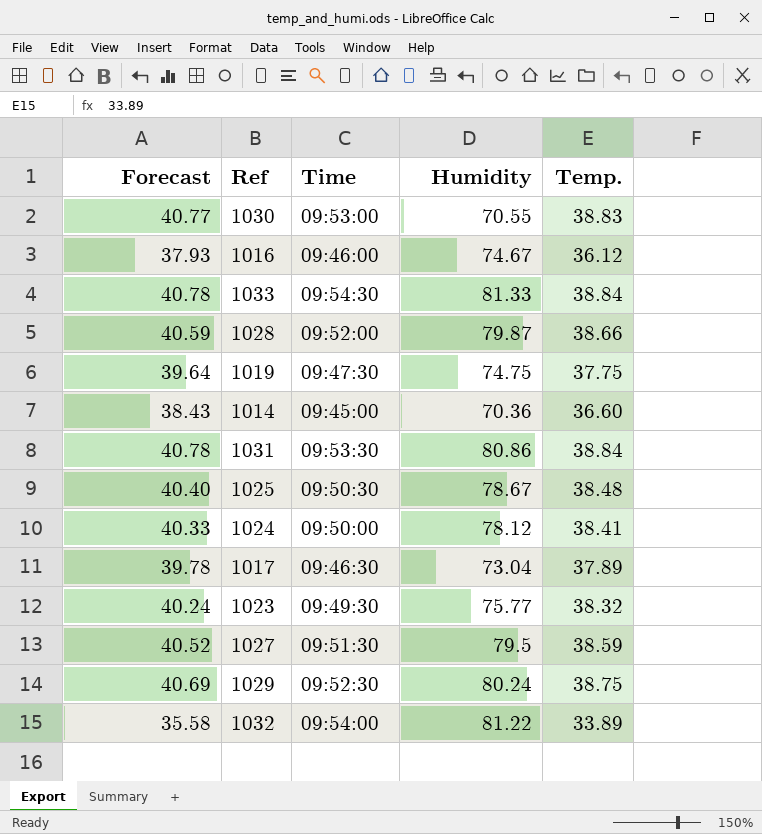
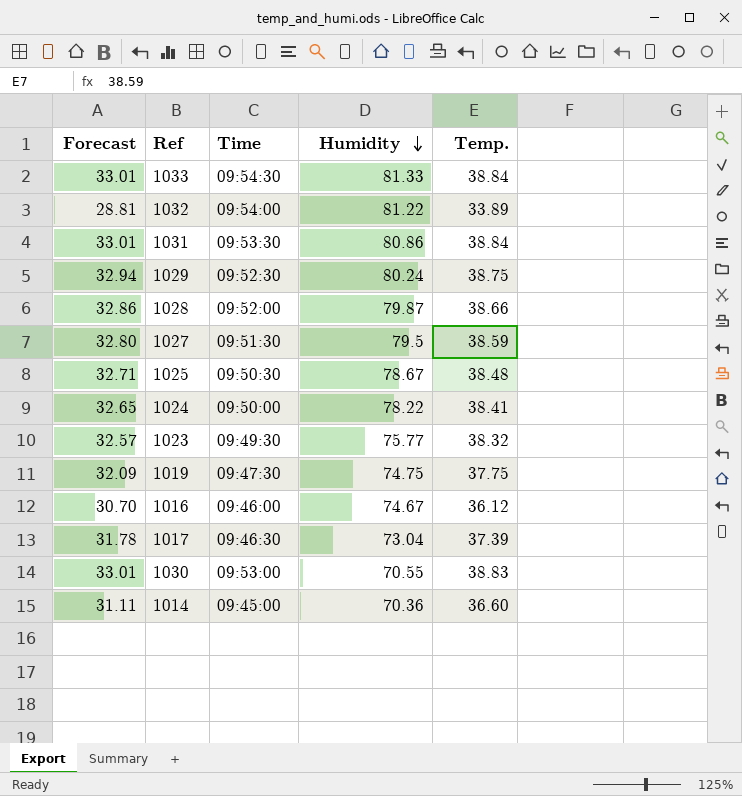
row order: none -> Humidity descending
column Forecast | formula: [Temp.] * 1.05 -> [Temp.] * 0.85
1024 | Humidity: 78.12 -> 78.22
1017 | Temp.: 37.89 -> 37.39

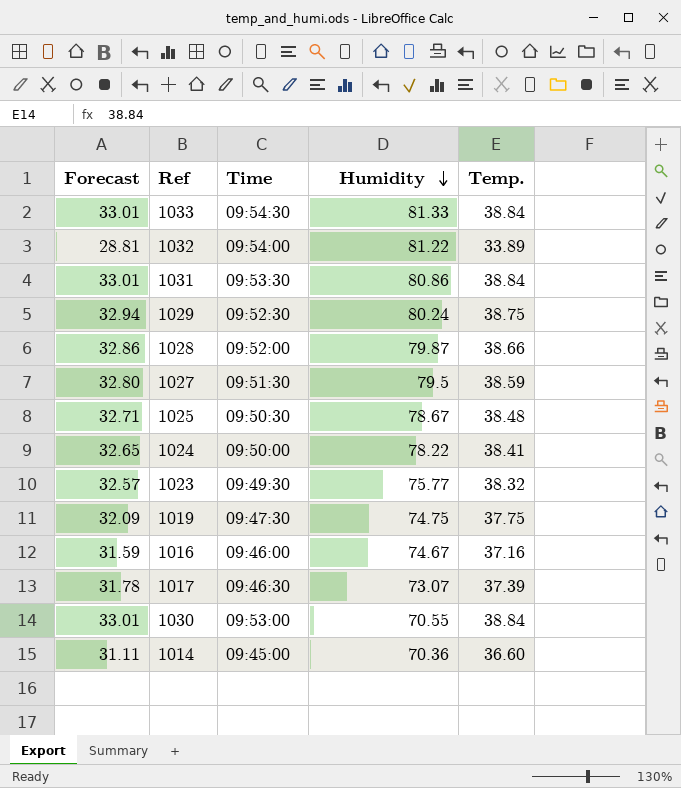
1016 | Forecast: 30.70 -> 31.59
1016 | Temp.: 36.12 -> 37.16
1017 | Humidity: 73.04 -> 73.07
1030 | Temp.: 38.83 -> 38.84

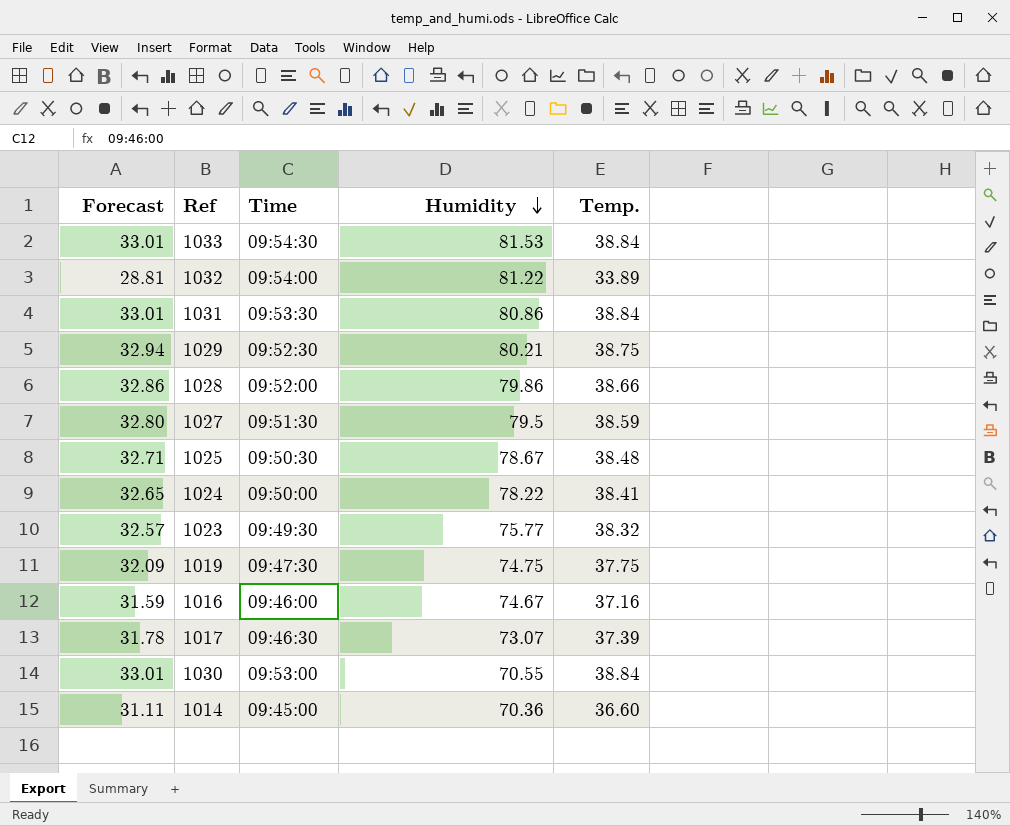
1033 | Humidity: 81.33 -> 81.53
1029 | Humidity: 80.24 -> 80.21
1028 | Humidity: 79.87 -> 79.86

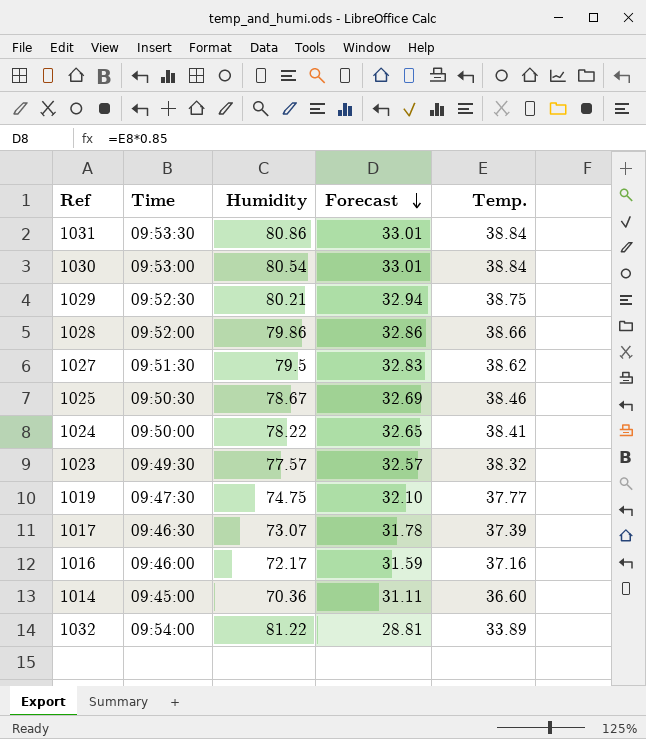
row order: Humidity descending -> Forecast descending
column Forecast | position: 1 -> 4
row 1033: 33.01 | 09:54:30 | 81.53 | 38.84 -> none
1030 | Humidity: 70.55 -> 80.54
1027 | Forecast: 32.80 -> 32.83
1027 | Temp.: 38.59 -> 38.62
1025 | Forecast: 32.71 -> 32.69
1025 | Temp.: 38.48 -> 38.46
1023 | Humidity: 75.77 -> 77.57
1019 | Forecast: 32.09 -> 32.10
1019 | Temp.: 37.75 -> 37.77
1016 | Humidity: 74.67 -> 72.17

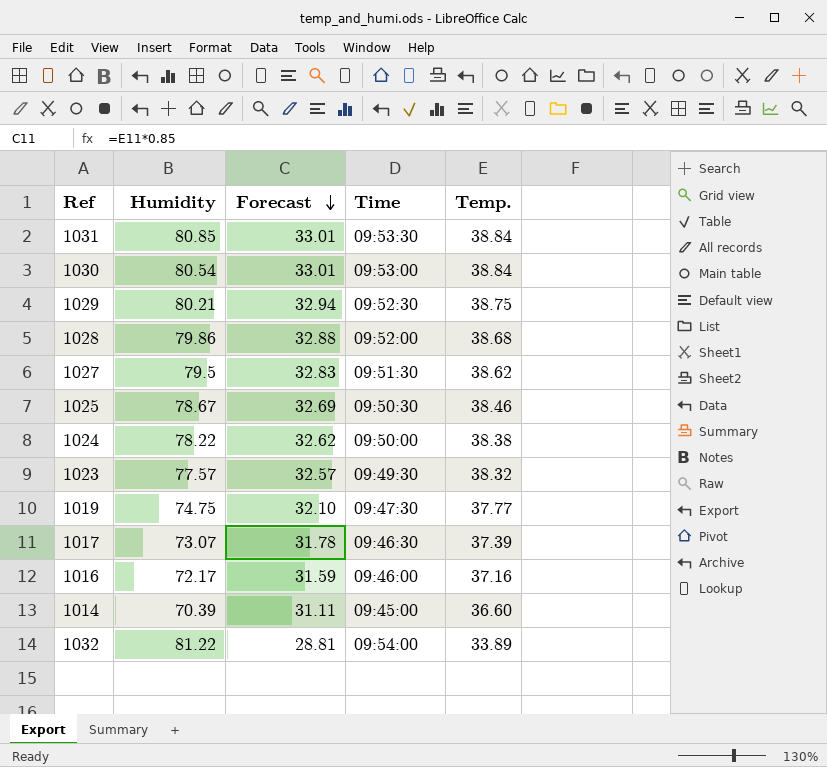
column Time | position: 2 -> 4
1031 | Humidity: 80.86 -> 80.85
1028 | Forecast: 32.86 -> 32.88
1028 | Temp.: 38.66 -> 38.68
1024 | Forecast: 32.65 -> 32.62
1024 | Temp.: 38.41 -> 38.38
1014 | Humidity: 70.36 -> 70.39

